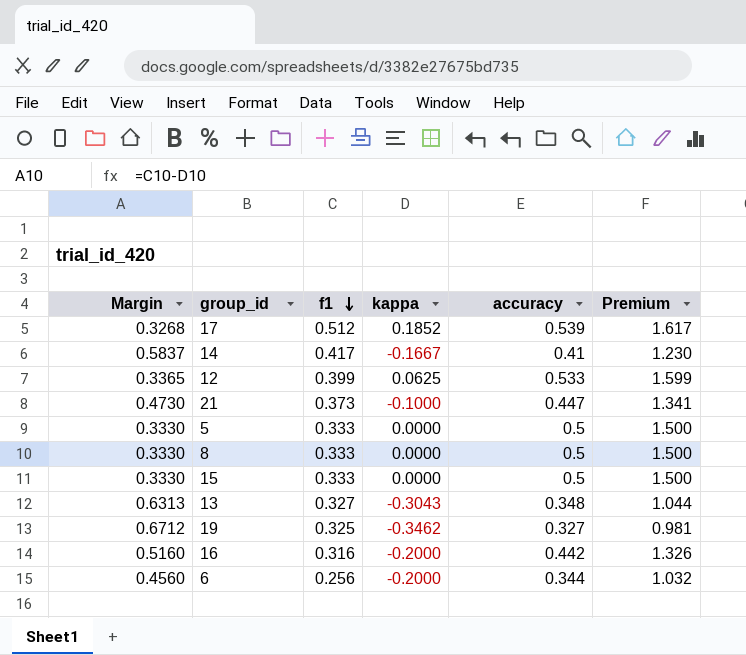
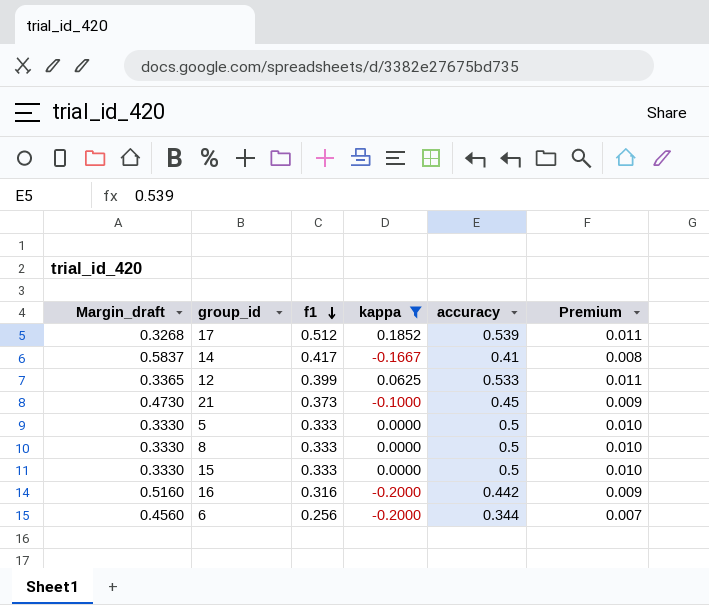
filter: none -> kappa >= -0.2000
column name: Margin -> Margin_draft
column Premium | formula: [accuracy] * 3 -> [accuracy] * 0.02
21 | accuracy: 0.447 -> 0.45

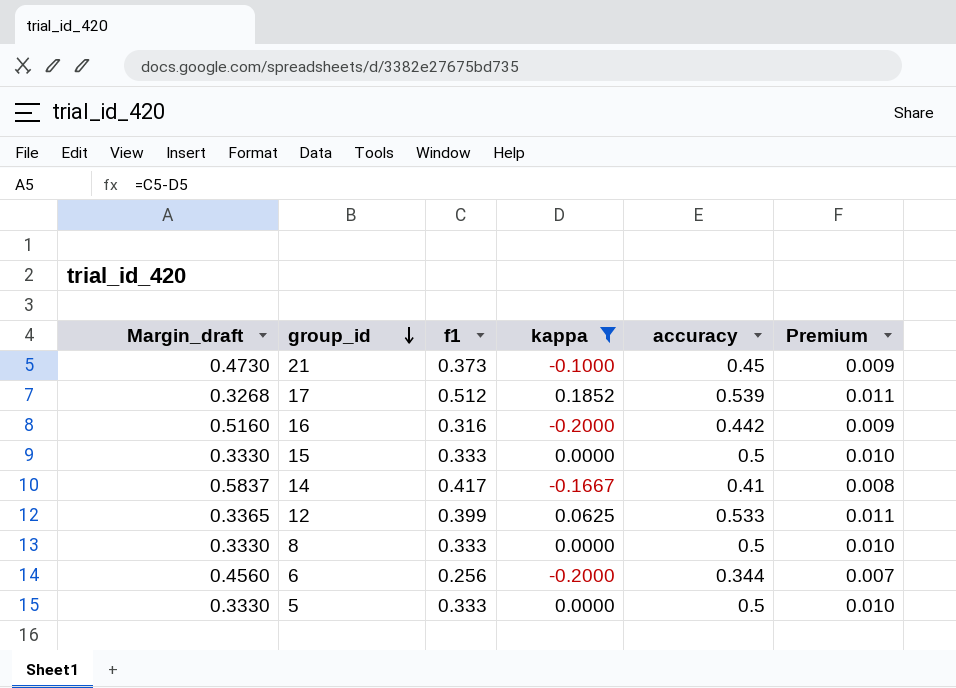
row order: f1 descending -> group_id descending

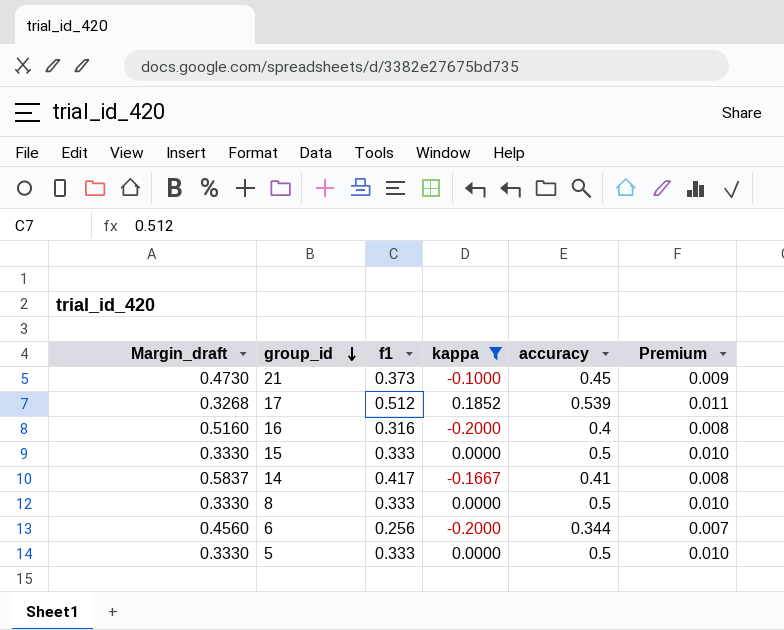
row 12: 0.3365 | 0.399 | 0.0625 | 0.533 | 0.011 -> none
16 | accuracy: 0.442 -> 0.4
16 | Premium: 0.009 -> 0.008

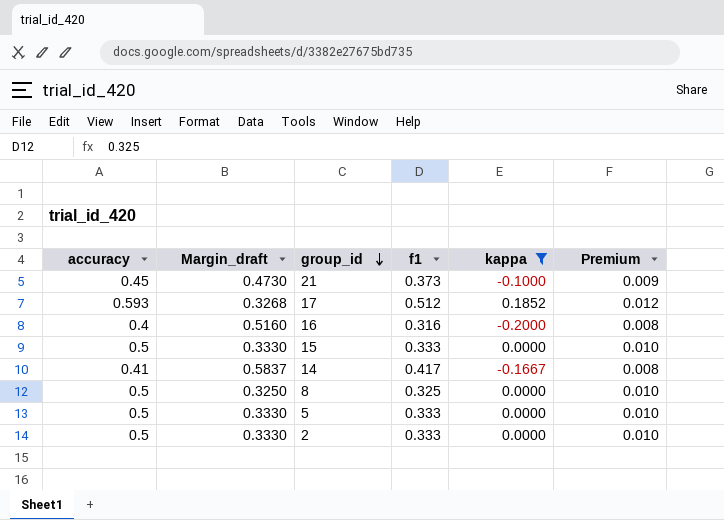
column accuracy | position: 5 -> 1
row 6: 0.4560 | 0.256 | -0.2000 | 0.344 | 0.007 -> none
17 | accuracy: 0.539 -> 0.593
17 | Premium: 0.011 -> 0.012
8 | Margin_draft: 0.3330 -> 0.3250
8 | f1: 0.333 -> 0.325
row 2: none -> 0.5 | 0.3330 | 0.333 | 0.0000 | 0.010

